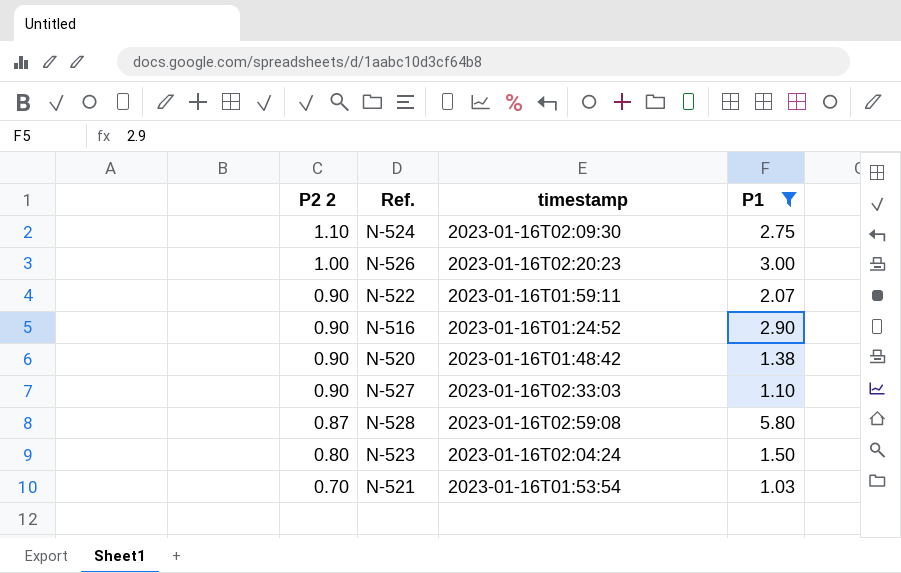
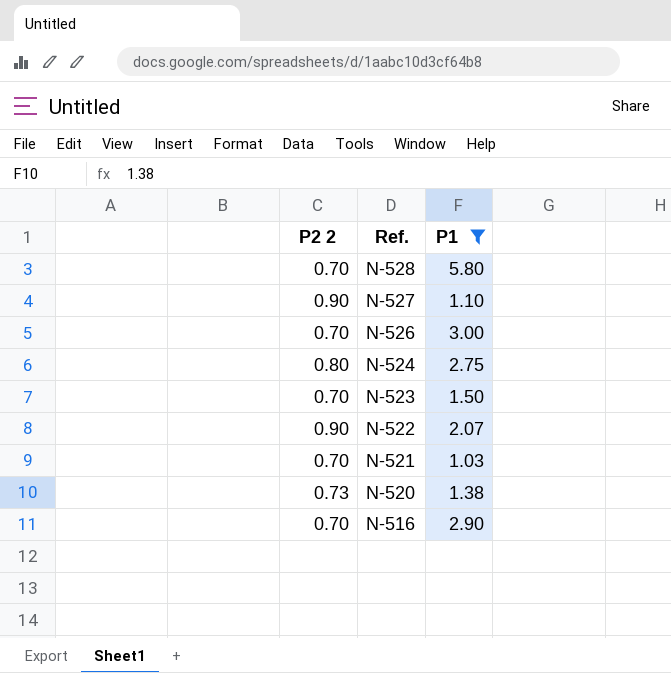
row order: P2 2 descending -> Ref. descending
column timestamp | position: 3 -> none
N-528 | P2 2: 0.87 -> 0.70
N-526 | P2 2: 1.00 -> 0.70
N-524 | P2 2: 1.10 -> 0.80
N-523 | P2 2: 0.80 -> 0.70
N-520 | P2 2: 0.90 -> 0.73
N-516 | P2 2: 0.90 -> 0.70

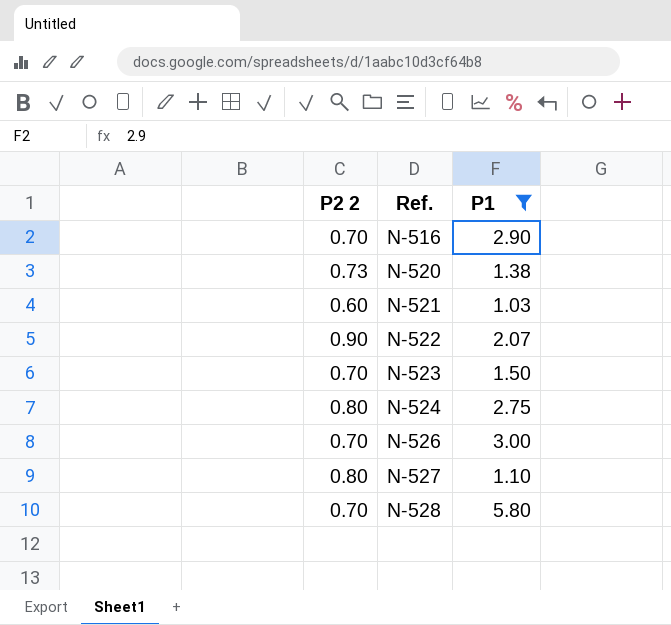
row order: Ref. descending -> Ref. ascending
N-521 | P2 2: 0.70 -> 0.60
N-527 | P2 2: 0.90 -> 0.80

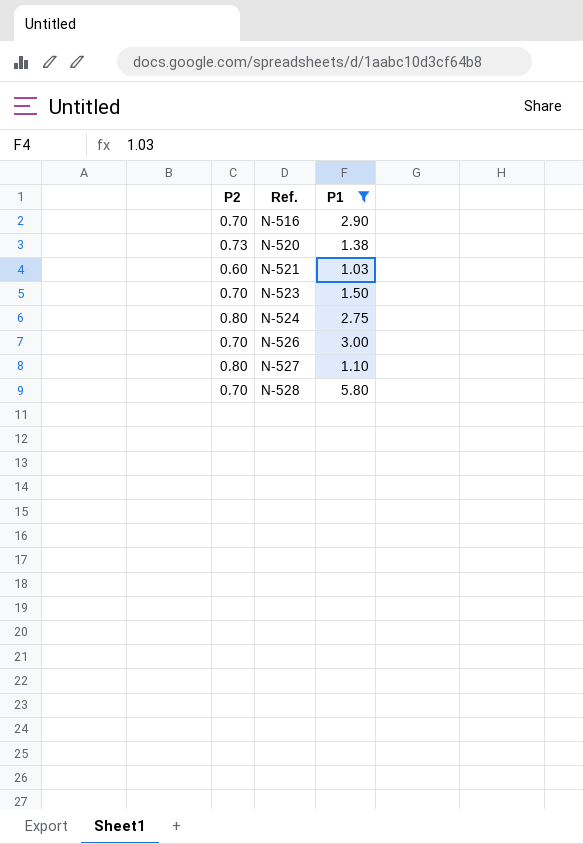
column name: P2 2 -> P2
row N-522: 0.90 | 2.07 -> none

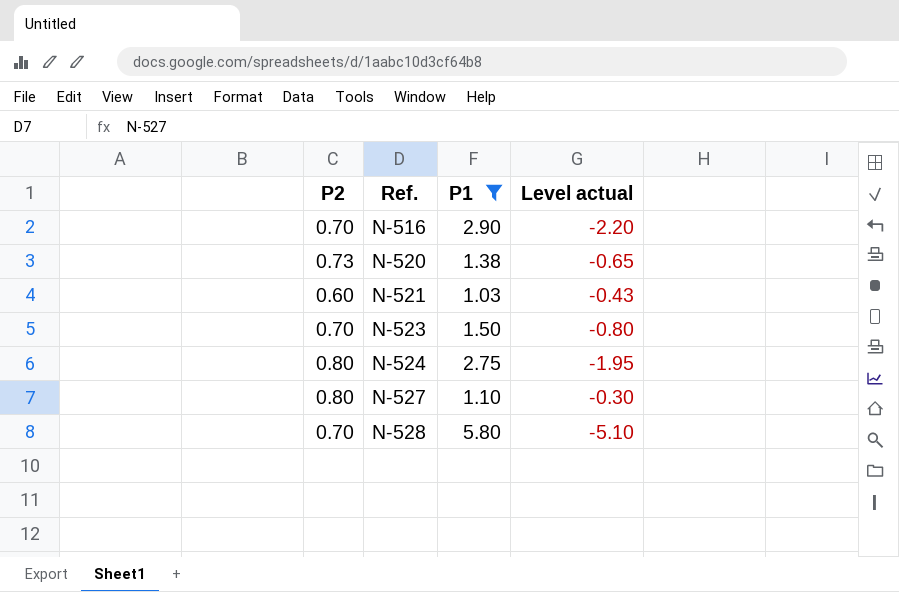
column Level actual | formula: none -> [P2] - [P1]
row N-526: 0.70 | 3.00 -> none

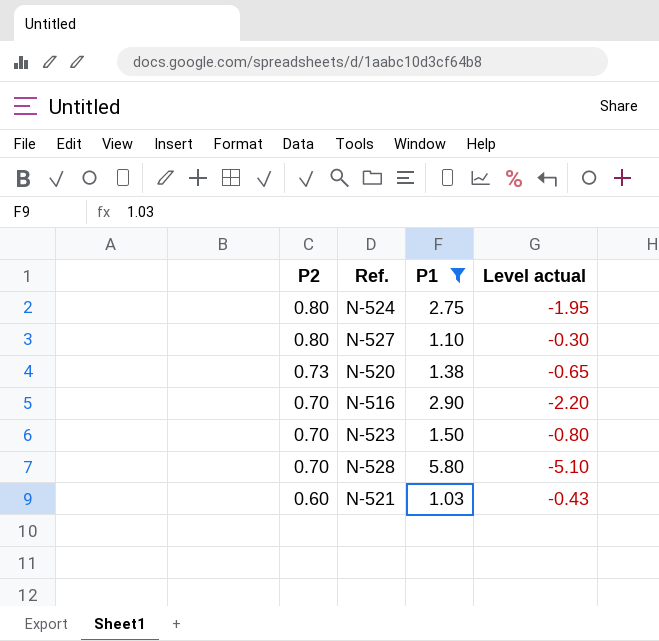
row order: Ref. ascending -> P2 descending

